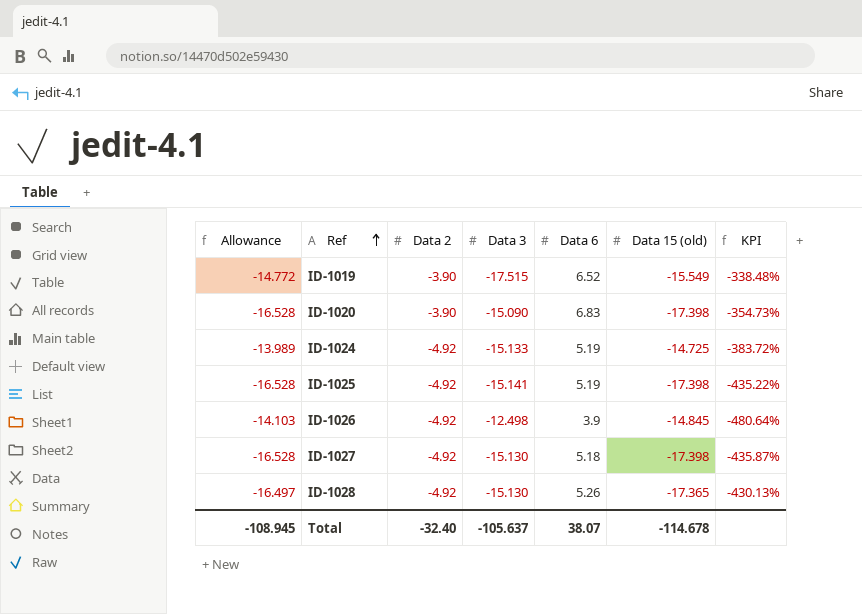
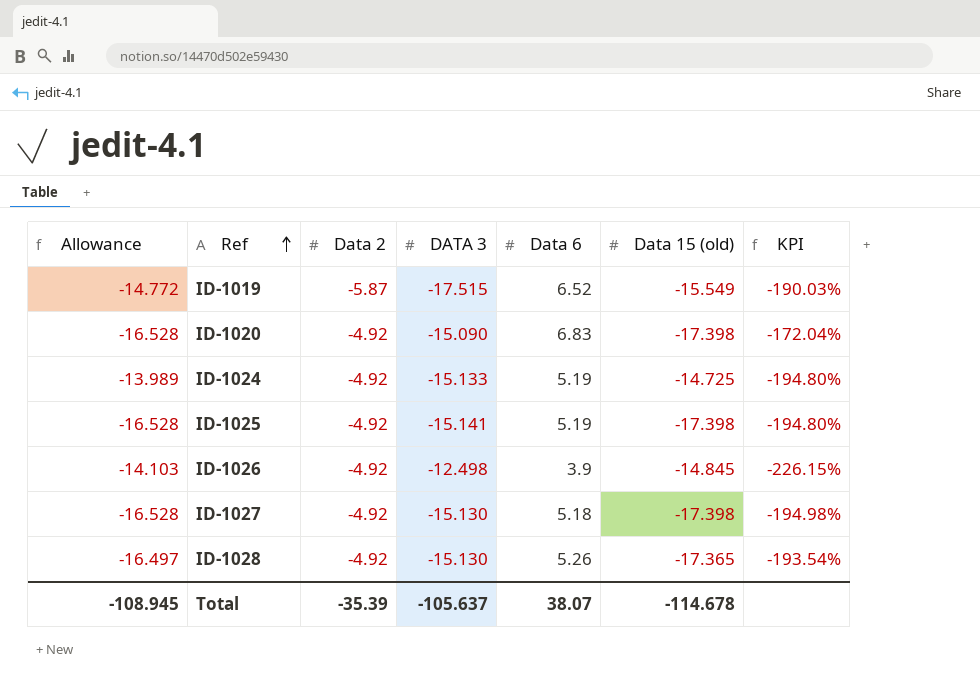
column name: Data 3 -> DATA 3
column KPI | formula: ([Data 15 (old)] - [Data 6]) / [Data 6] -> ([Data 2] - [Data 6]) / [Data 6]
ID-1019 | Data 2: -3.90 -> -5.87
ID-1020 | Data 2: -3.90 -> -4.92
Total | Data 2: -32.40 -> -35.39

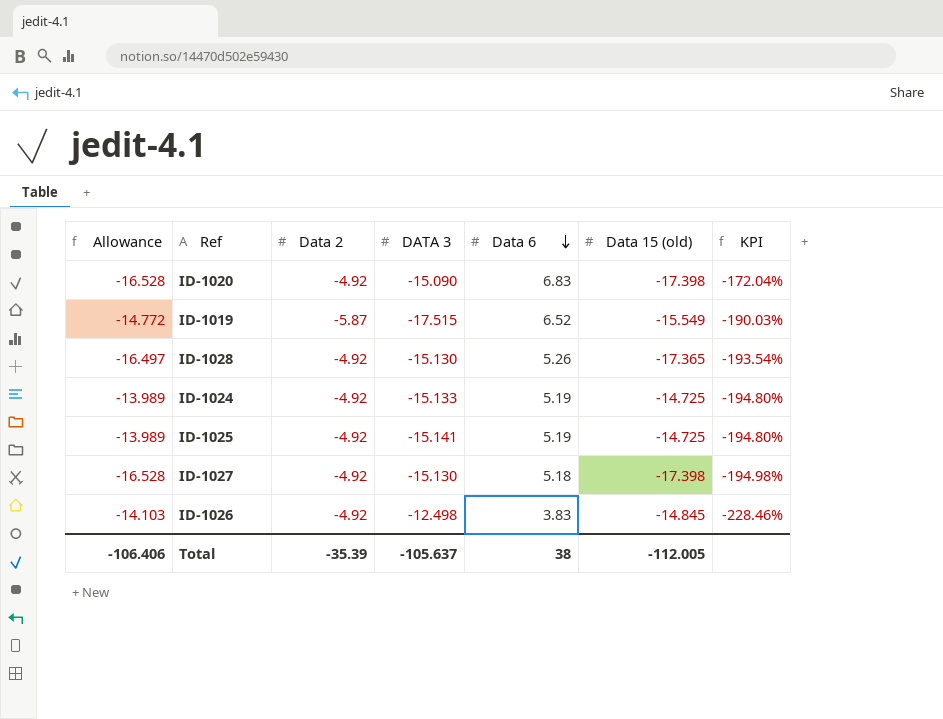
row order: Ref ascending -> Data 6 descending
ID-1025 | Allowance: -16.528 -> -13.989
ID-1025 | Data 15 (old): -17.398 -> -14.725
ID-1026 | Data 6: 3.9 -> 3.83
ID-1026 | KPI: -226.15% -> -228.46%
Total | Allowance: -108.945 -> -106.406
Total | Data 6: 38.07 -> 38
Total | Data 15 (old): -114.678 -> -112.005

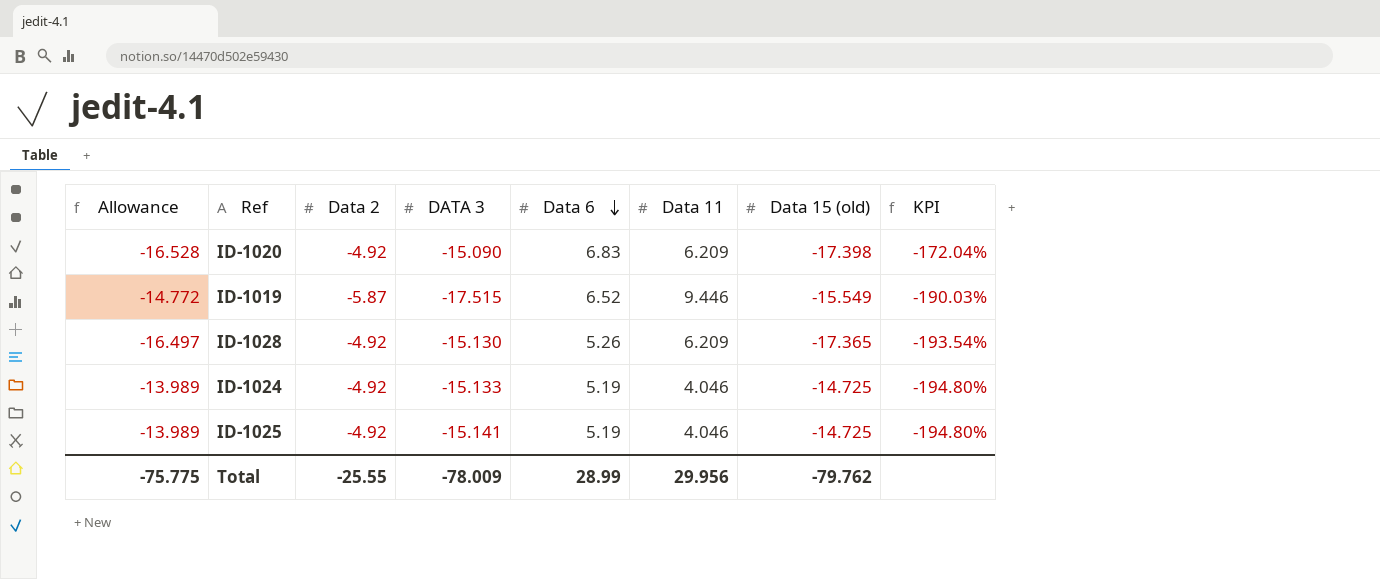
column Data 11 | position: none -> 6
row ID-1027: -16.528 | -4.92 | -15.130 | 5.18 | -17.398 | -194.98% -> none
row ID-1026: -14.103 | -4.92 | -12.498 | 3.83 | -14.845 | -228.46% -> none
Total | Allowance: -106.406 -> -75.775
Total | Data 2: -35.39 -> -25.55
Total | DATA 3: -105.637 -> -78.009
Total | Data 6: 38 -> 28.99
Total | Data 15 (old): -112.005 -> -79.762

